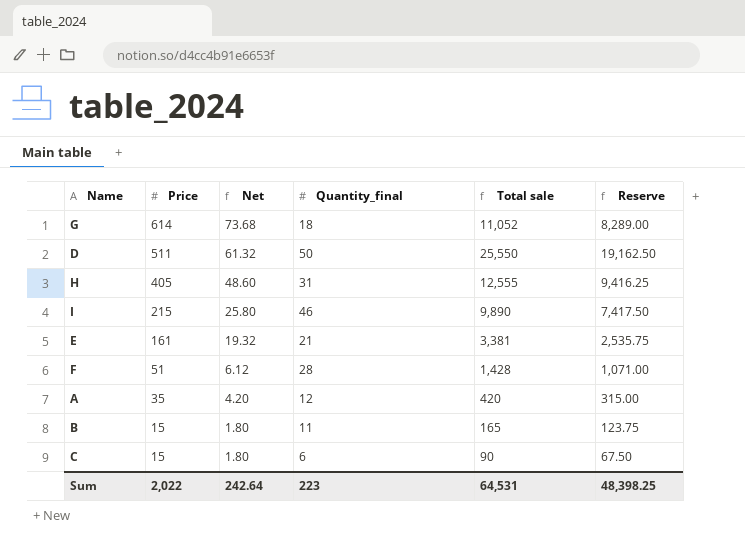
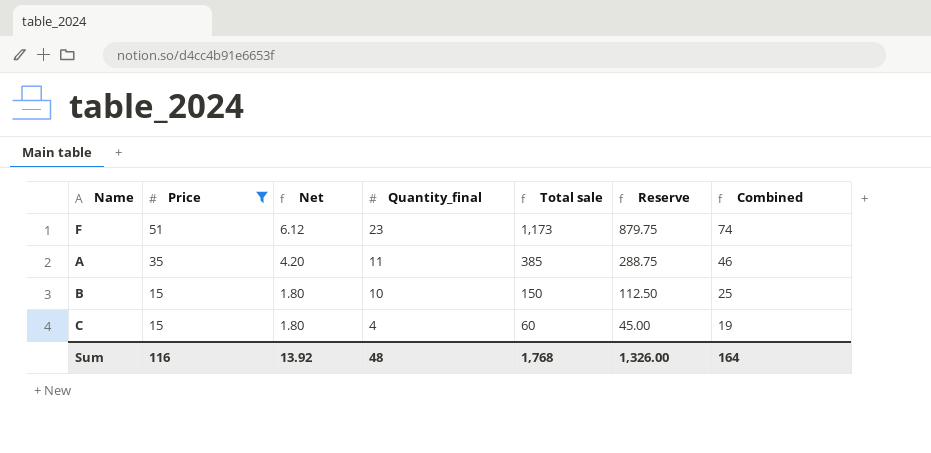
filter: none -> Price <= 51
column Combined | formula: none -> [Price] + [Quantity_final]
F | Quantity_final: 28 -> 23
F | Total sale: 1,428 -> 1,173
F | Reserve: 1,071.00 -> 879.75
A | Quantity_final: 12 -> 11
A | Total sale: 420 -> 385
A | Reserve: 315.00 -> 288.75
B | Quantity_final: 11 -> 10
B | Total sale: 165 -> 150
B | Reserve: 123.75 -> 112.50
C | Quantity_final: 6 -> 4
C | Total sale: 90 -> 60
C | Reserve: 67.50 -> 45.00
Sum | Price: 2,022 -> 116
Sum | Net: 242.64 -> 13.92
Sum | Quantity_final: 223 -> 48
Sum | Total sale: 64,531 -> 1,768
Sum | Reserve: 48,398.25 -> 1,326.00

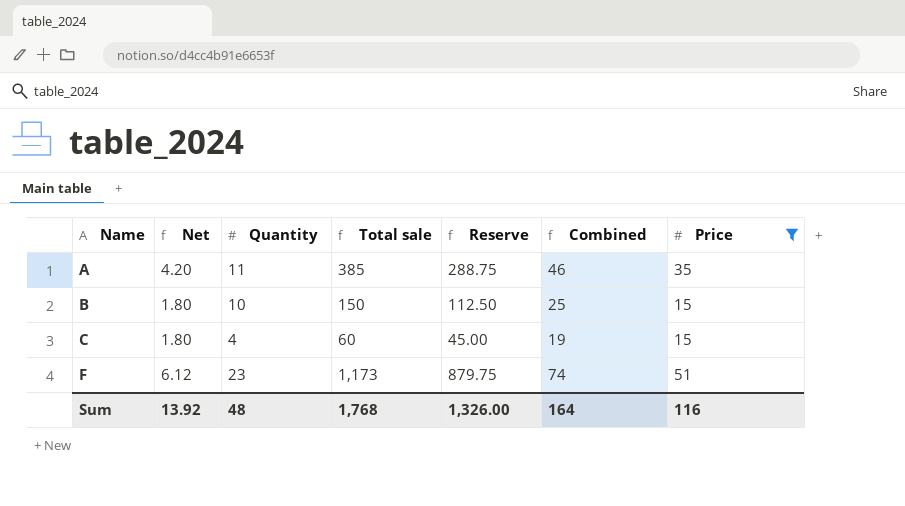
row order: Price descending -> Name ascending
column name: Quantity_final -> Quantity
column Price | position: 2 -> 7

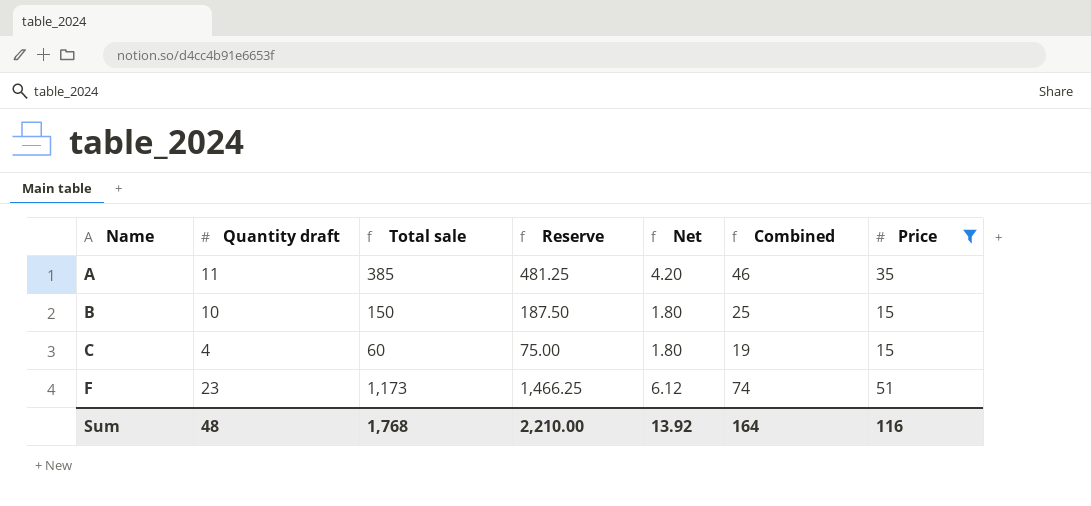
column name: Quantity -> Quantity draft
column Reserve | formula: [Total sale] * 0.75 -> [Total sale] * 1.25
column Net | position: 2 -> 5
Sum | Reserve: 1,326.00 -> 2,210.00

